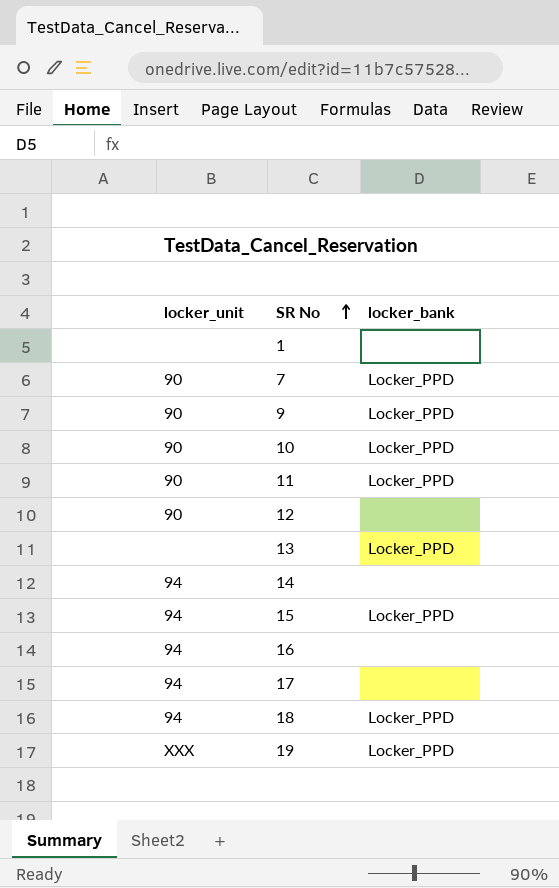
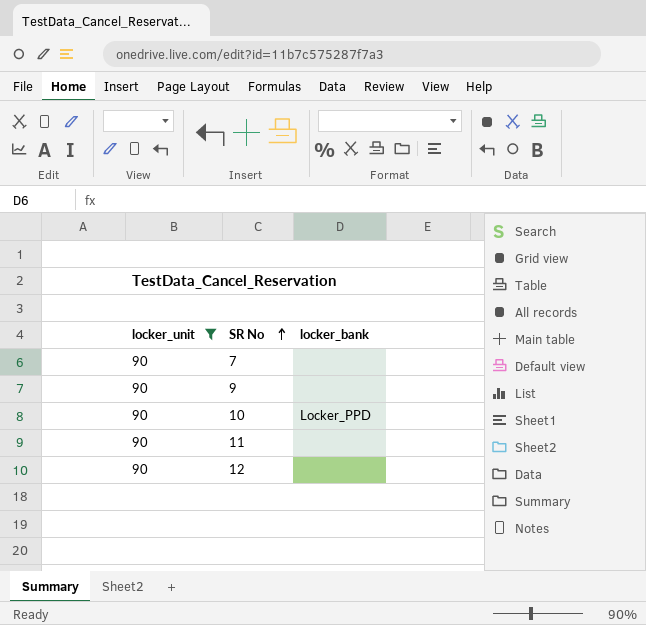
filter: none -> locker_unit = 90
7 | locker_bank: Locker_PPD -> none
9 | locker_bank: Locker_PPD -> none
11 | locker_bank: Locker_PPD -> none

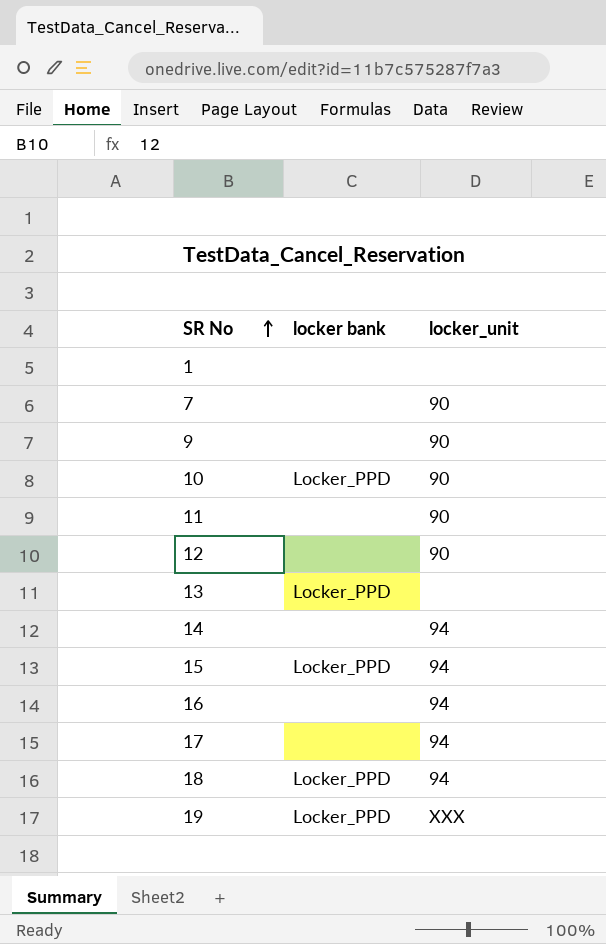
filter: locker_unit = 90 -> none
column name: locker_bank -> locker bank
column locker_unit | position: 1 -> 3

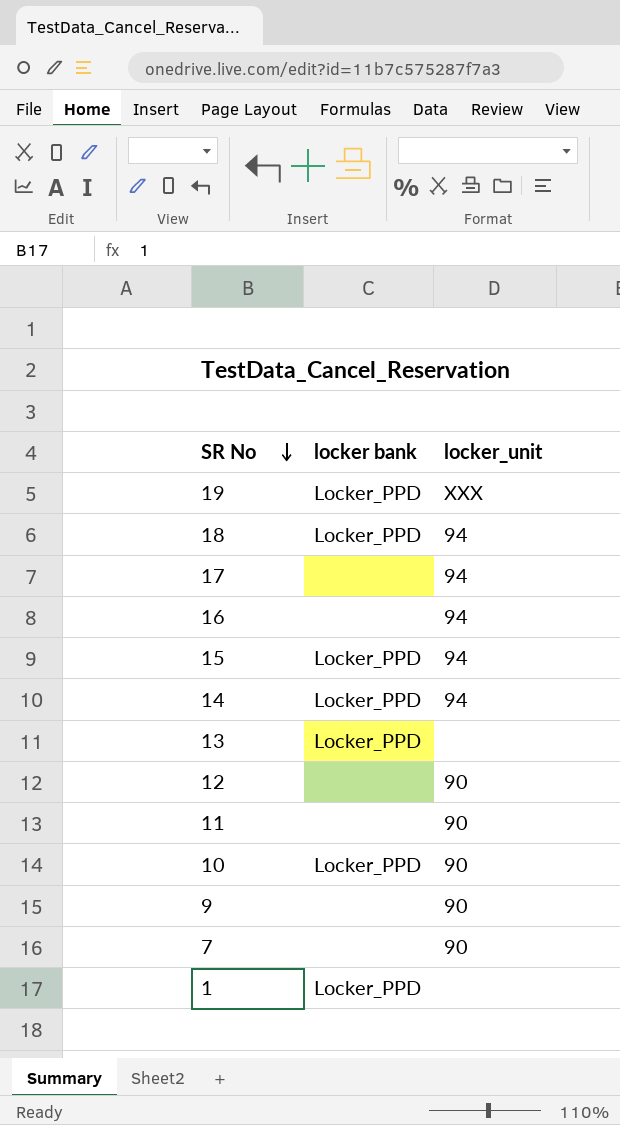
row order: SR No ascending -> SR No descending
14 | locker bank: none -> Locker_PPD
1 | locker bank: none -> Locker_PPD

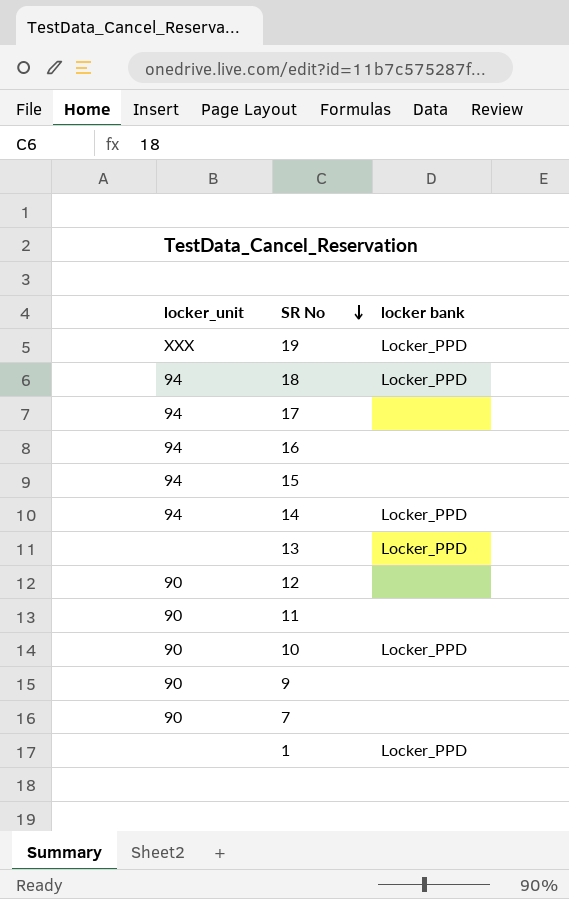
column locker_unit | position: 3 -> 1
15 | locker bank: Locker_PPD -> none

